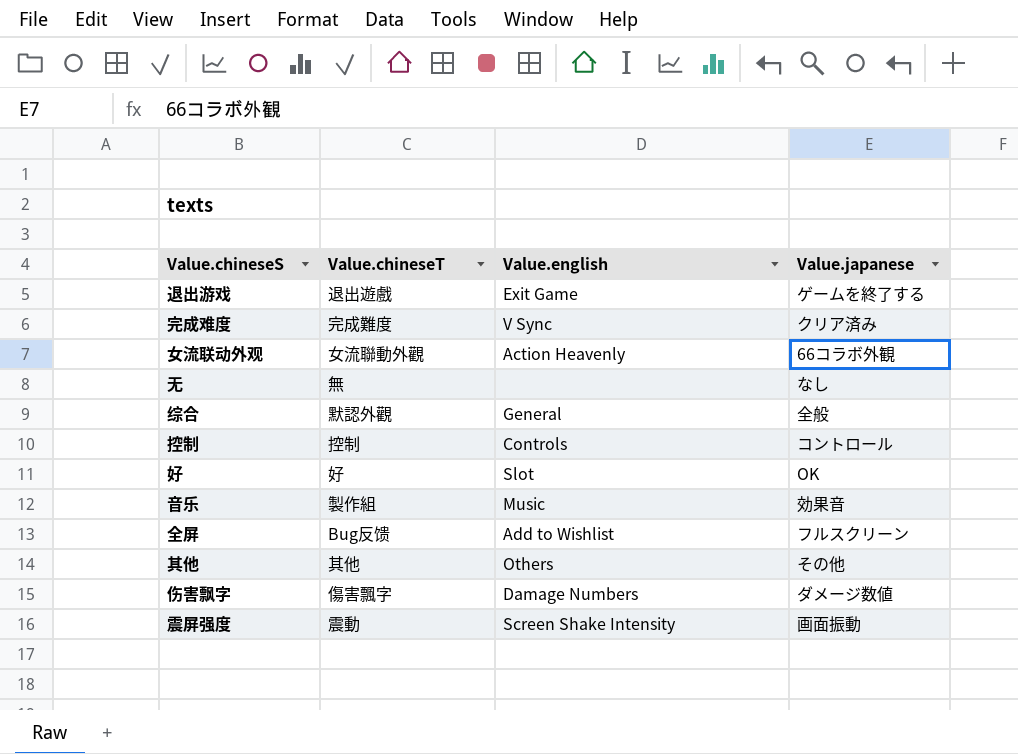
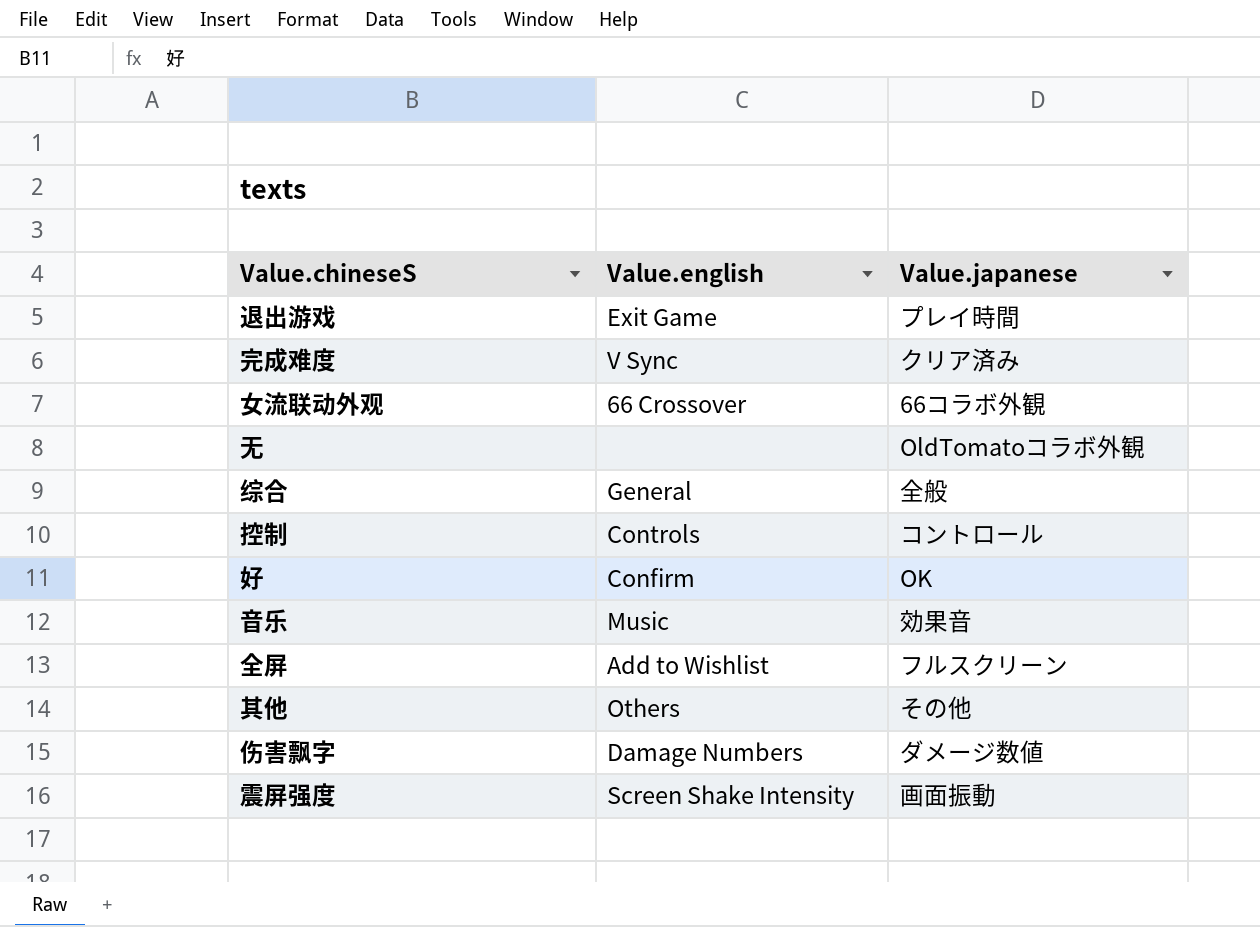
column Value.chineseT | position: 2 -> none
退出游戏 | Value.japanese: ゲームを終了する -> プレイ時間
女流联动外观 | Value.english: Action Heavenly -> 66 Crossover
无 | Value.japanese: なし -> OldTomatoコラボ外観
好 | Value.english: Slot -> Confirm

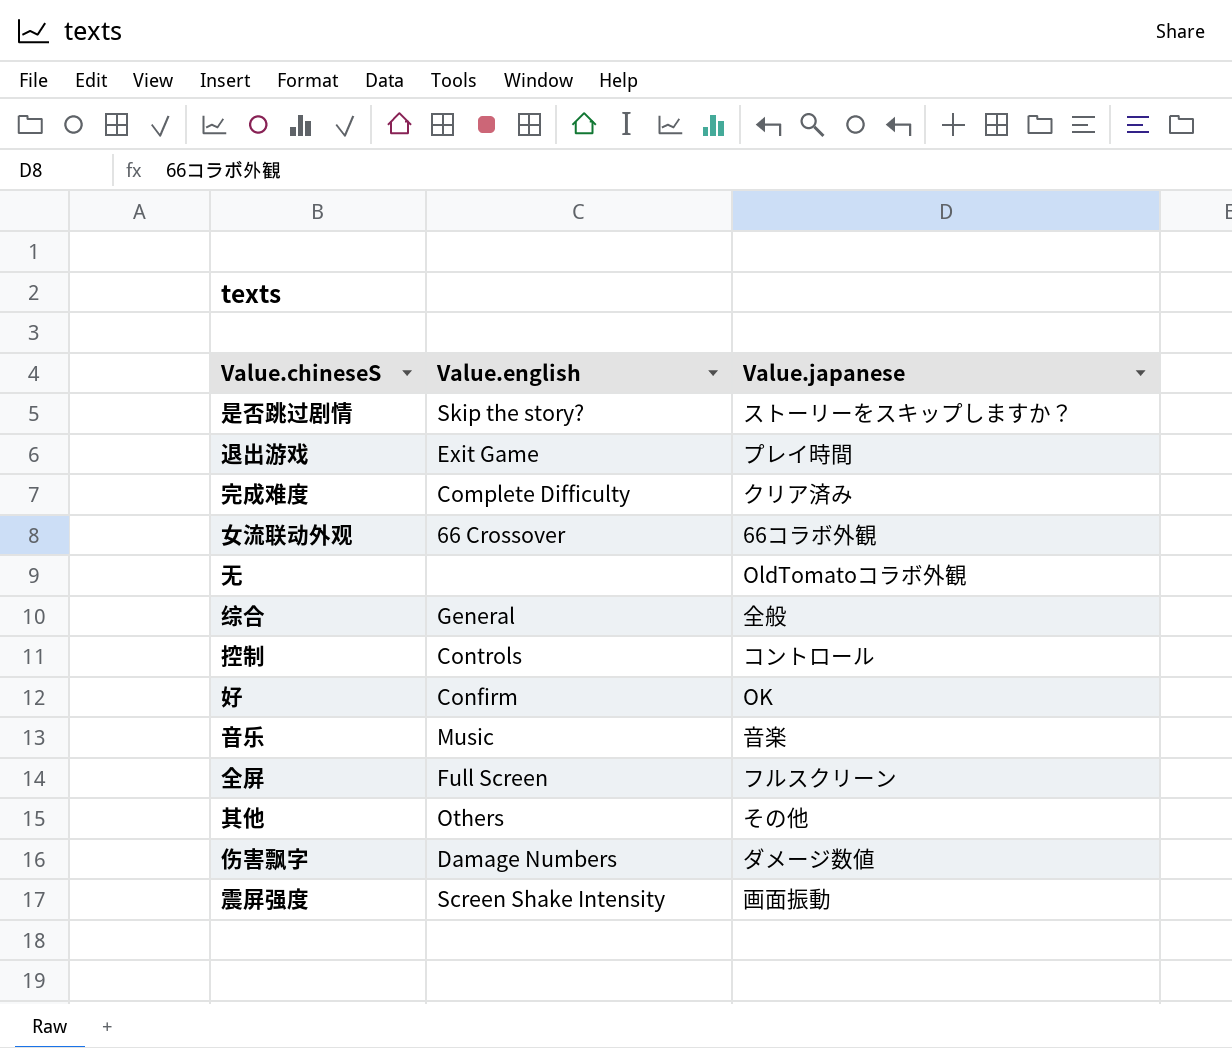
row 是否跳过剧情: none -> Skip the story? | ストーリーをスキップしますか？
完成难度 | Value.english: V Sync -> Complete Difficulty
音乐 | Value.japanese: 効果音 -> 音楽
全屏 | Value.english: Add to Wishlist -> Full Screen

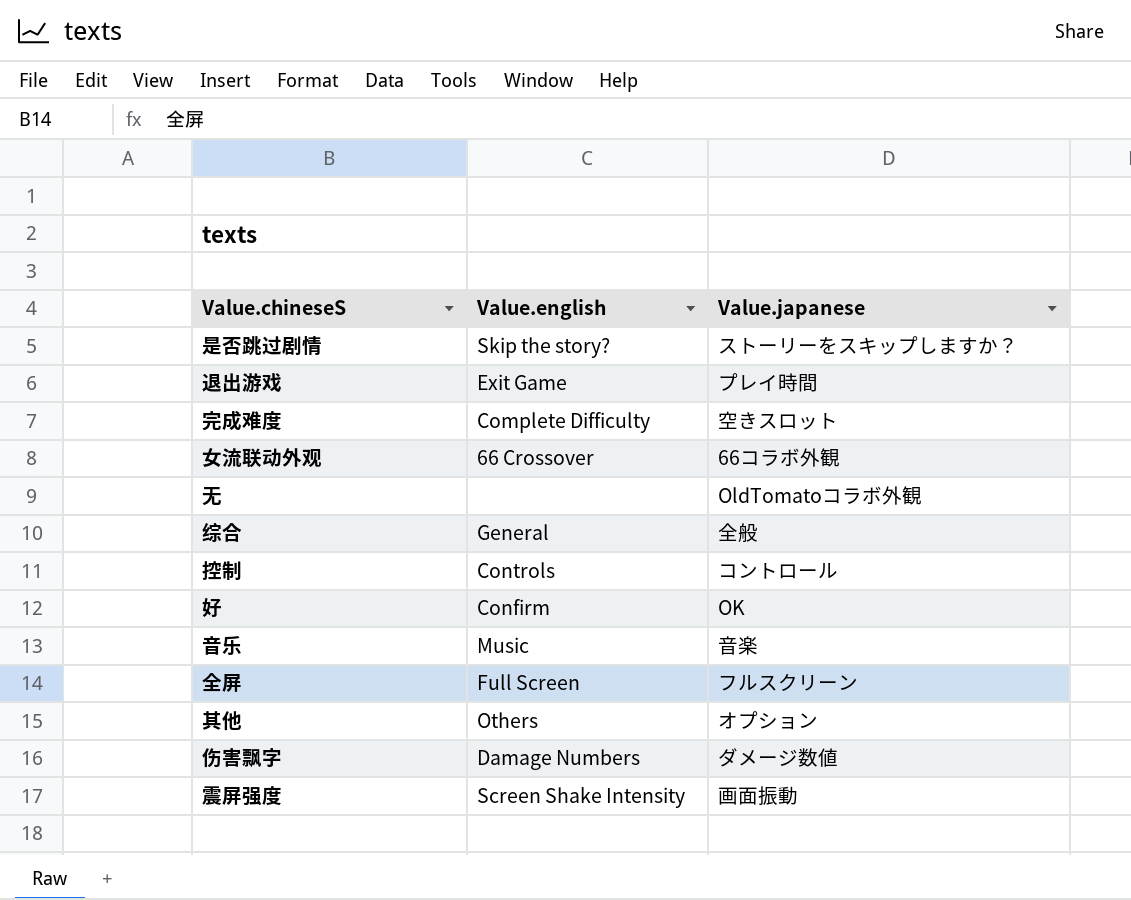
完成难度 | Value.japanese: クリア済み -> 空きスロット
其他 | Value.japanese: その他 -> オプション

